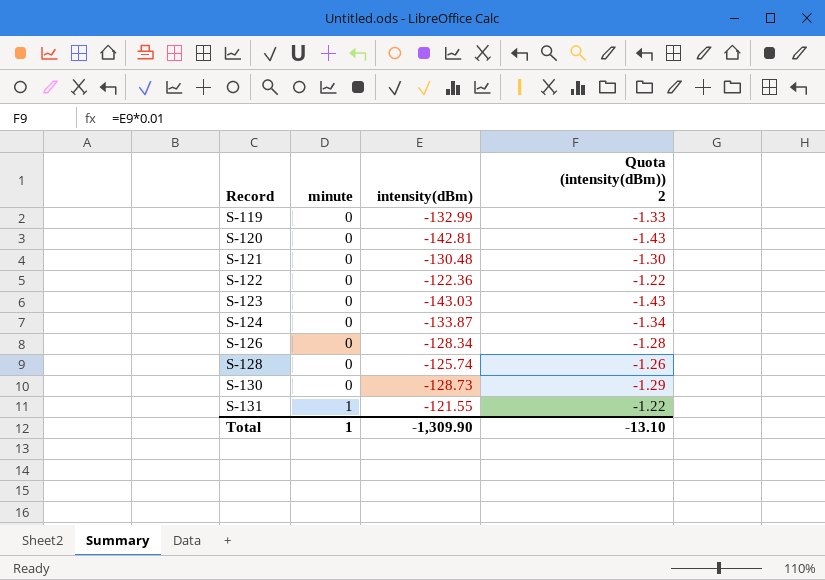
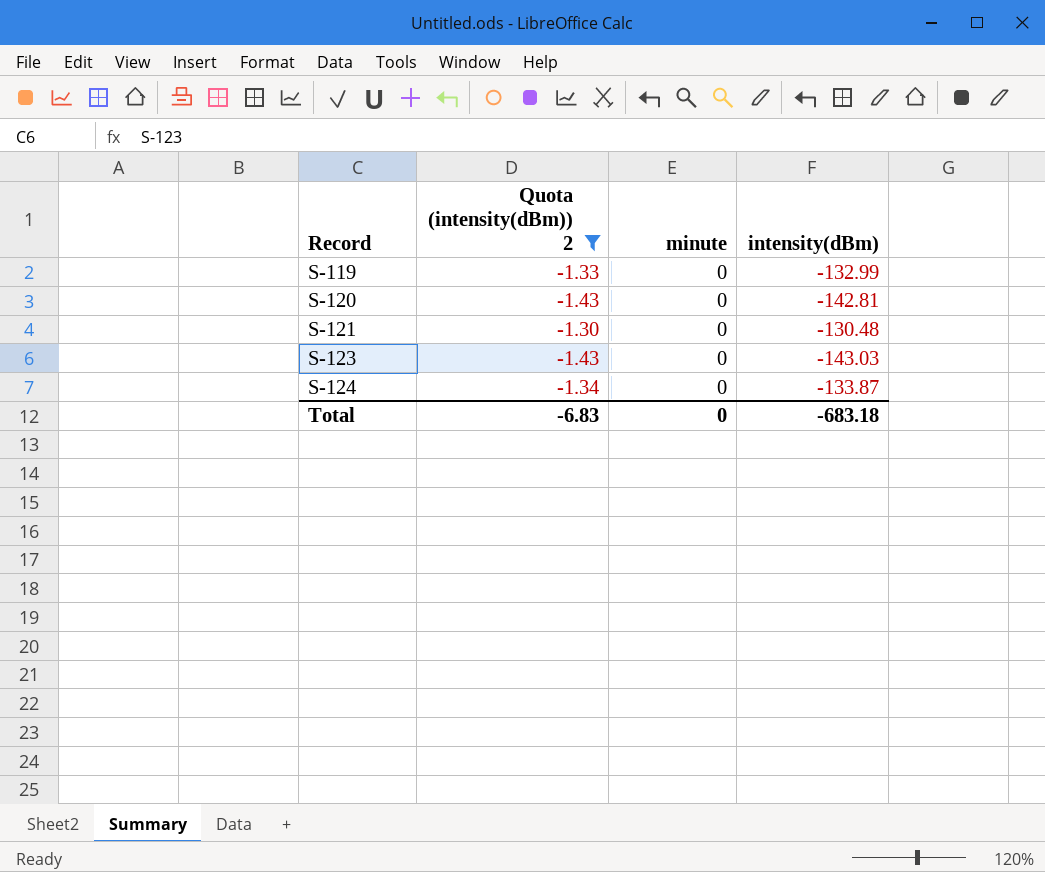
filter: none -> Quota (intensity(dBm)) 2 <= -1.30
column Quota (intensity(dBm)) 2 | position: 4 -> 2
Total | Quota (intensity(dBm)) 2: -13.10 -> -6.83
Total | minute: 1 -> 0
Total | intensity(dBm): -1,309.90 -> -683.18

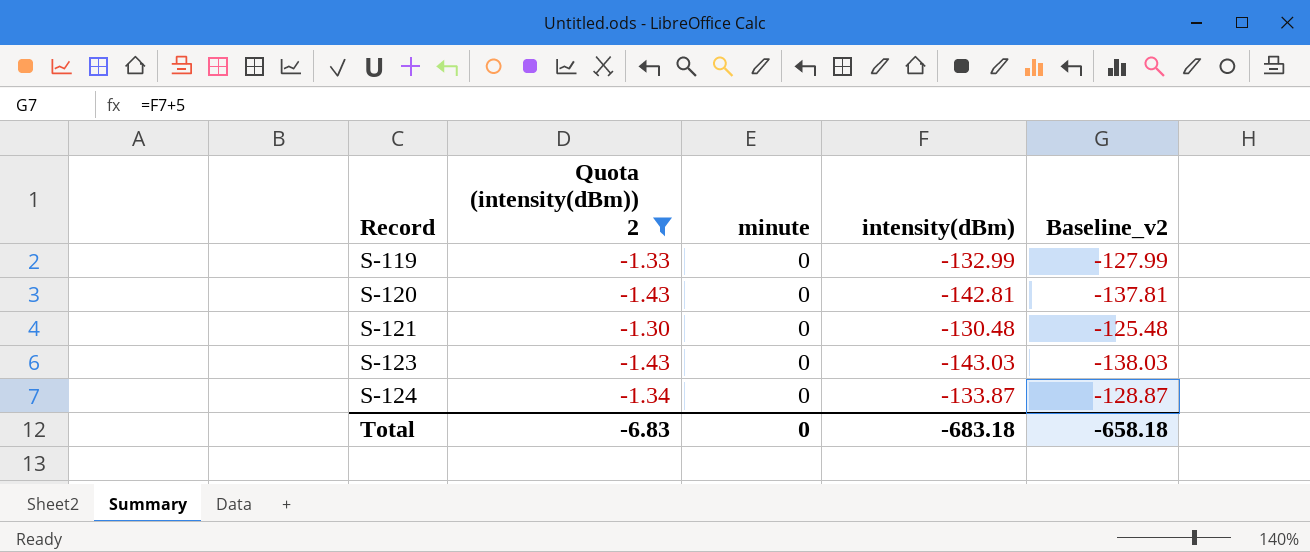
column Baseline_v2 | formula: none -> [intensity(dBm)] + 5

